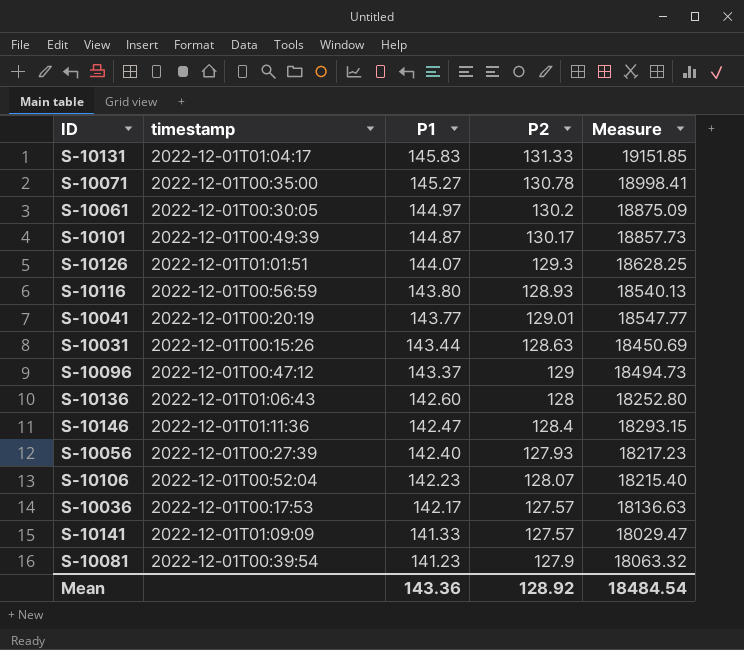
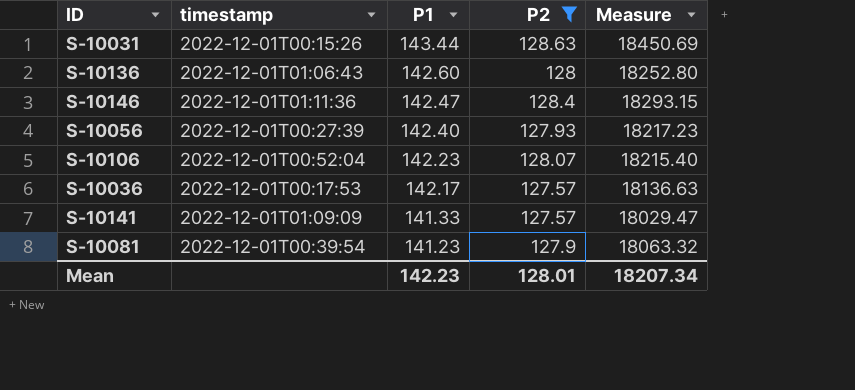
filter: none -> P2 <= 128.63
Mean | P1: 143.36 -> 142.23
Mean | P2: 128.92 -> 128.01
Mean | Measure: 18484.54 -> 18207.34

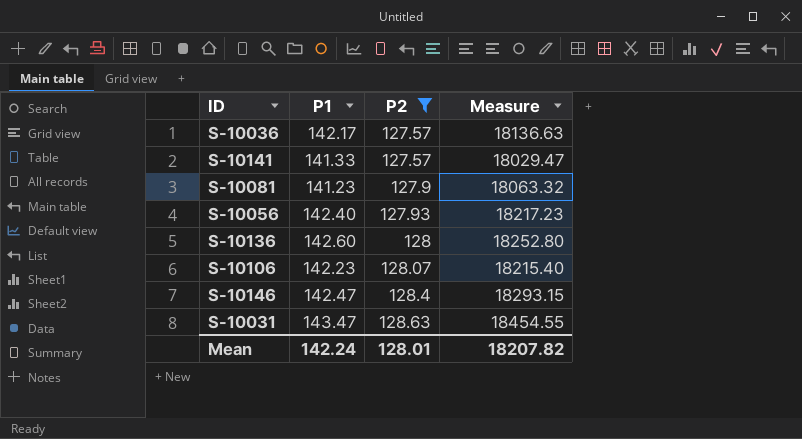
row order: P1 descending -> P2 ascending
column timestamp | position: 2 -> none
S-10031 | P1: 143.44 -> 143.47
S-10031 | Measure: 18450.69 -> 18454.55
Mean | P1: 142.23 -> 142.24
Mean | Measure: 18207.34 -> 18207.82

